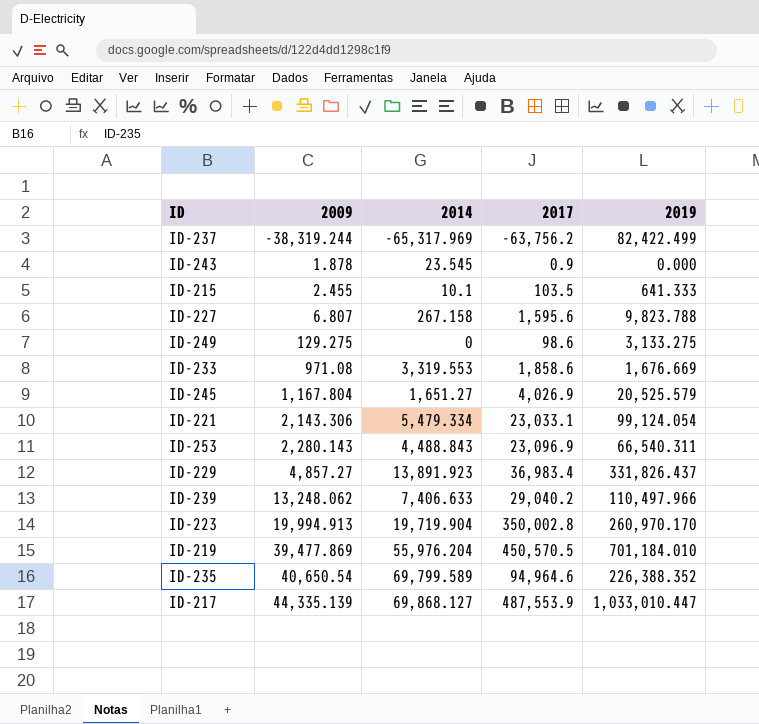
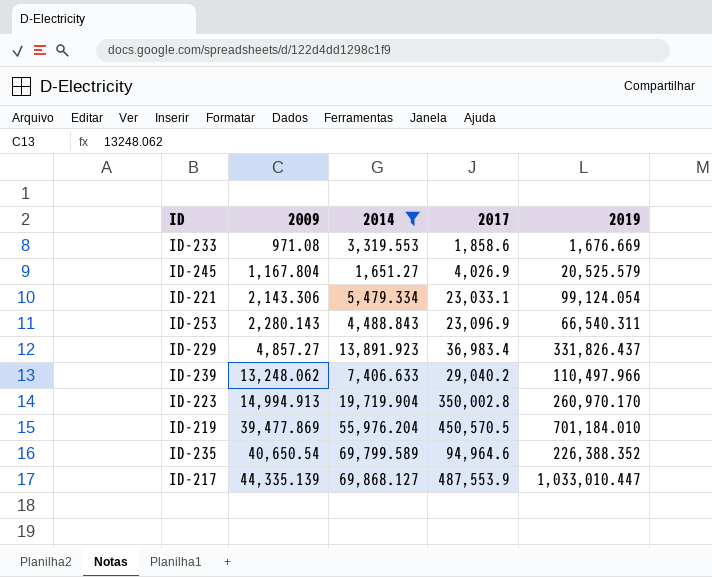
filter: none -> 2014 >= 1,651.27
ID-223 | 2009: 19,994.913 -> 14,994.913

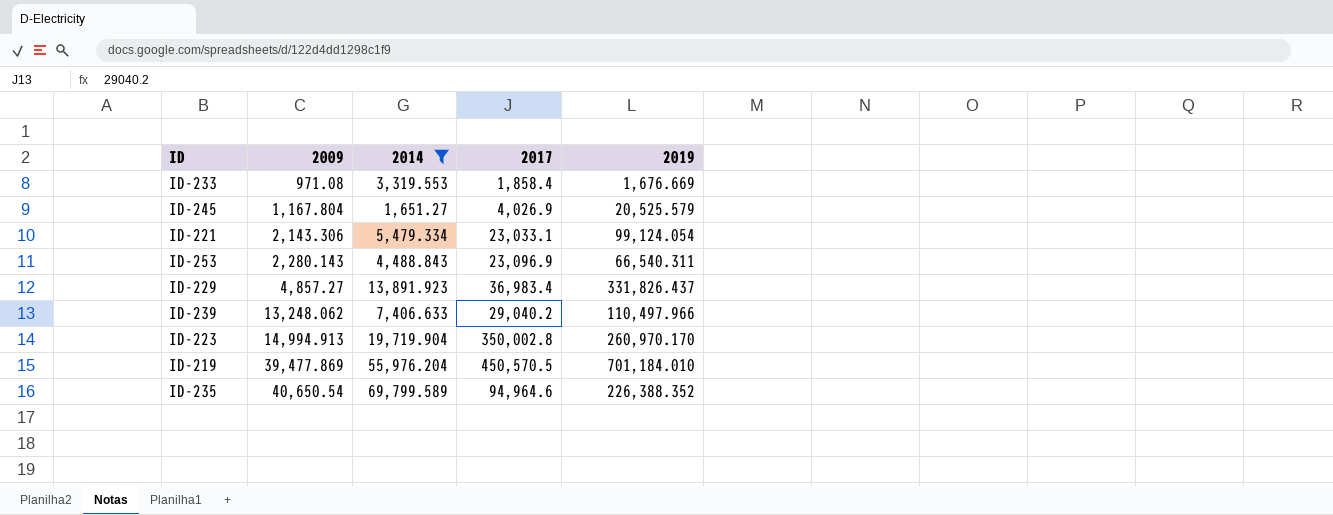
row ID-217: 44,335.139 | 69,868.127 | 487,553.9 | 1,033,010.447 -> none
ID-233 | 2017: 1,858.6 -> 1,858.4

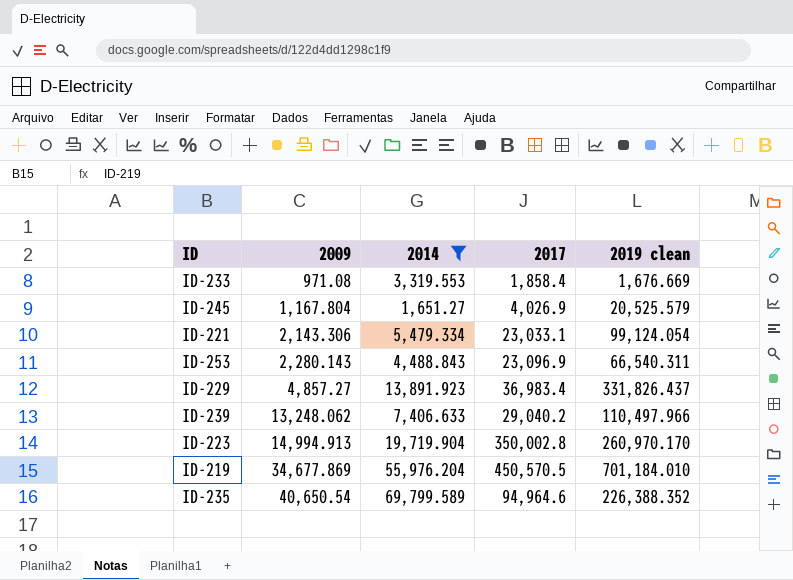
column name: 2019 -> 2019 clean
ID-219 | 2009: 39,477.869 -> 34,677.869

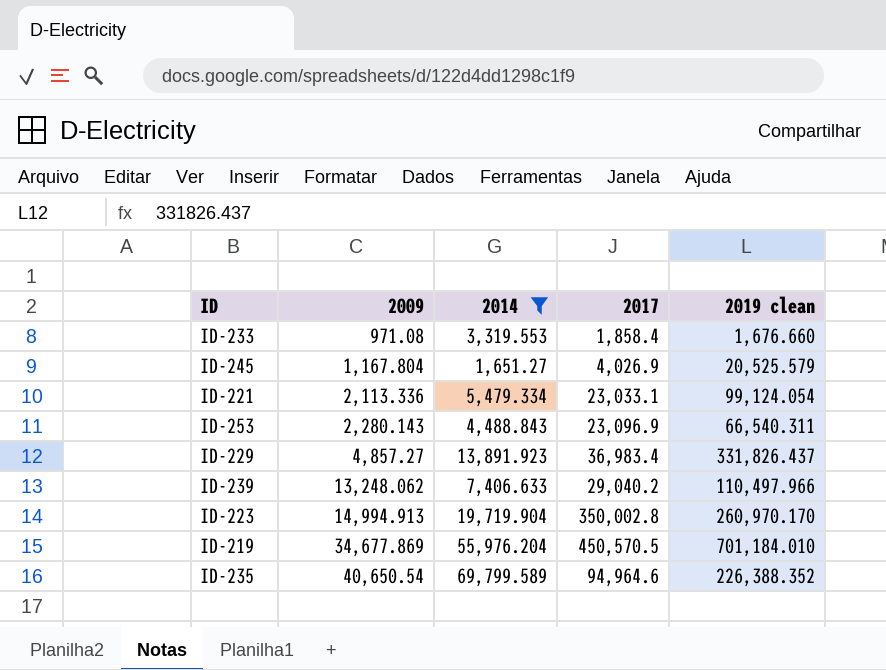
ID-233 | 2019 clean: 1,676.669 -> 1,676.660
ID-221 | 2009: 2,143.306 -> 2,113.336

